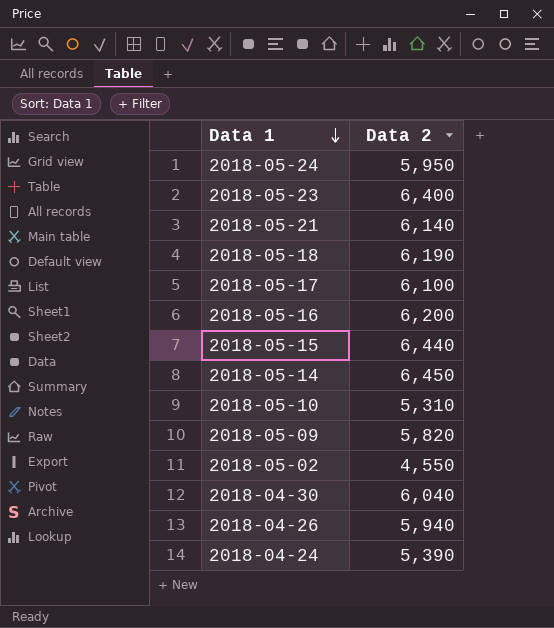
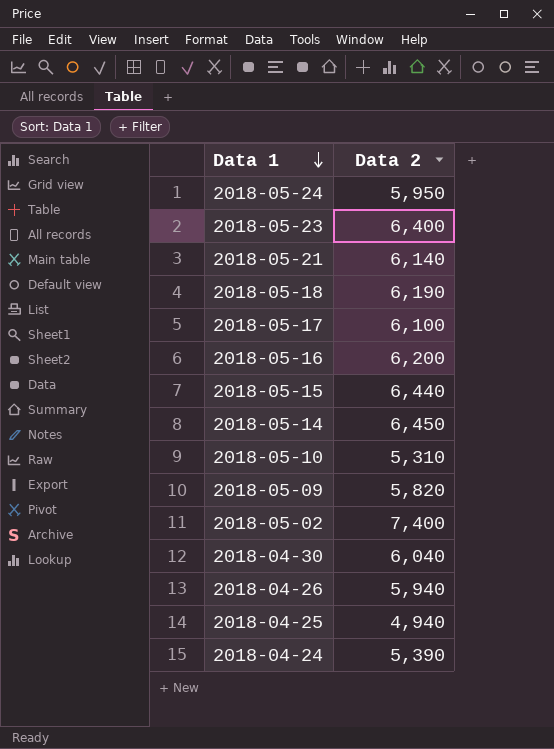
2018-05-02 | Data 2: 4,550 -> 7,400
row 2018-04-25: none -> 4,940

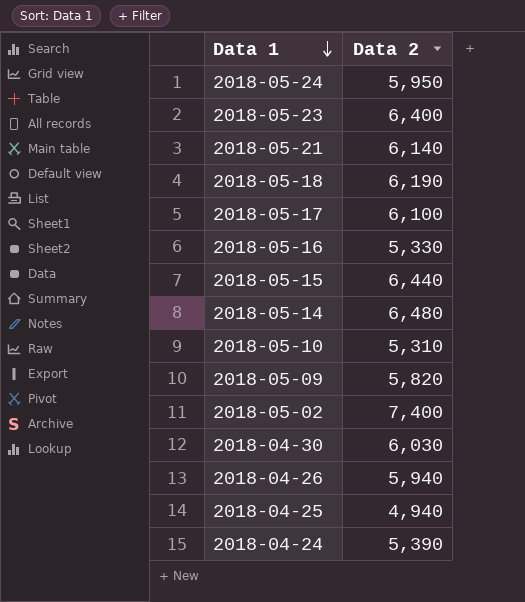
2018-05-16 | Data 2: 6,200 -> 5,330
2018-05-14 | Data 2: 6,450 -> 6,480
2018-04-30 | Data 2: 6,040 -> 6,030

